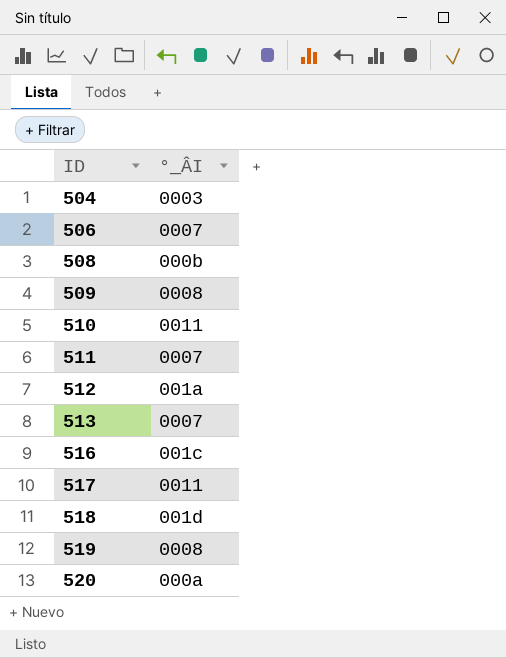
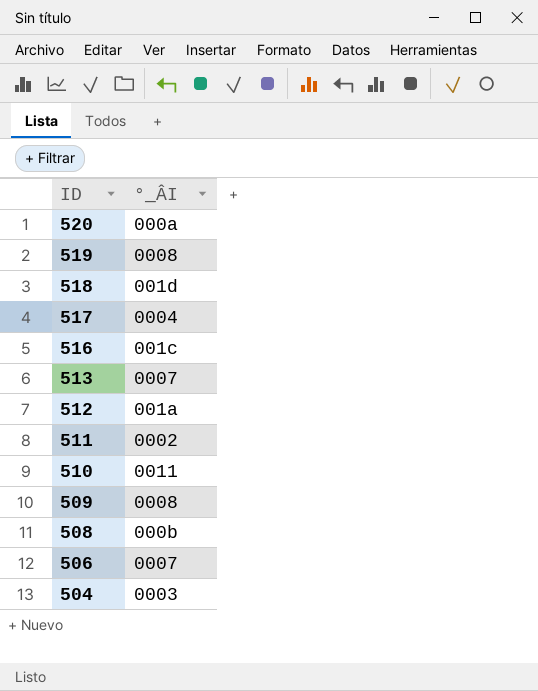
row order: ID ascending -> ID descending
517 | °_ÂI: 0011 -> 0004
511 | °_ÂI: 0007 -> 0002

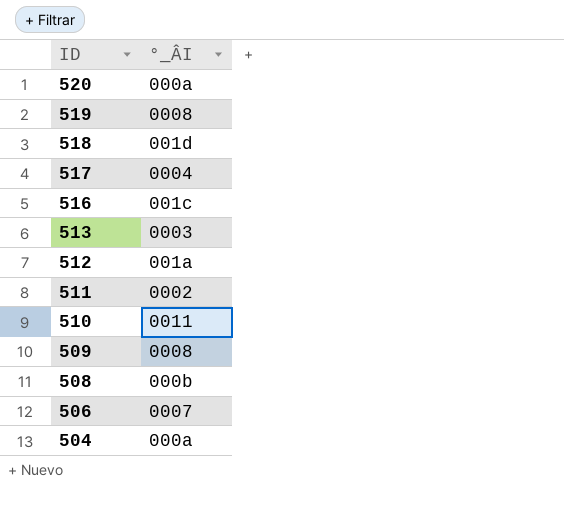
513 | °_ÂI: 0007 -> 0003
504 | °_ÂI: 0003 -> 000a

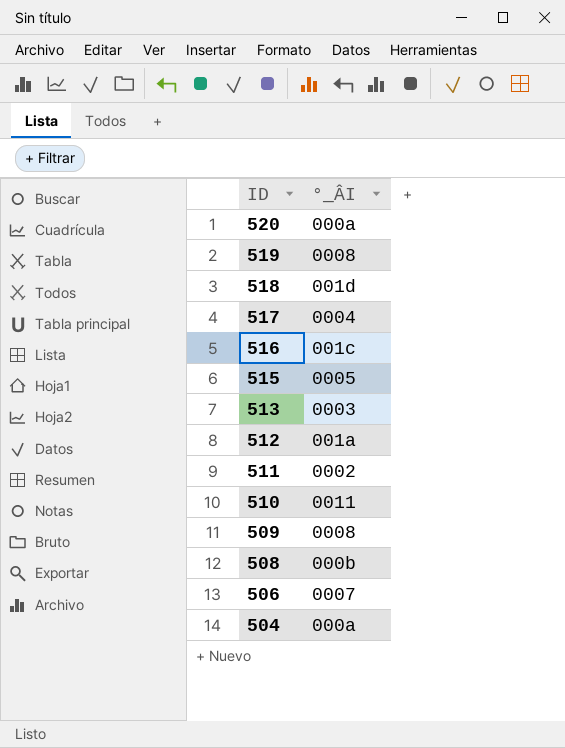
row 515: none -> 0005

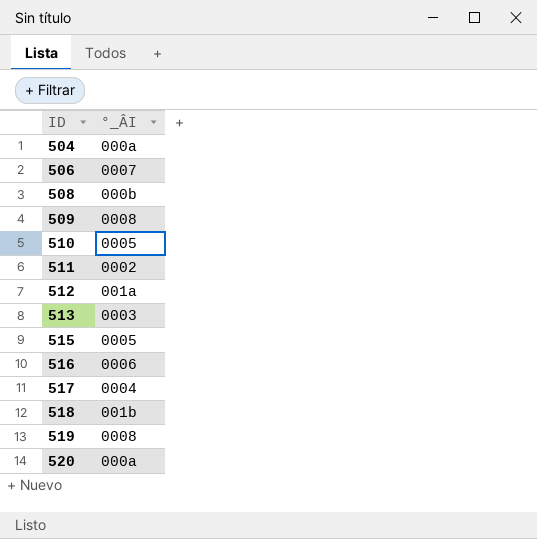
row order: ID descending -> ID ascending
510 | °_ÂI: 0011 -> 0005
516 | °_ÂI: 001c -> 0006
518 | °_ÂI: 001d -> 001b

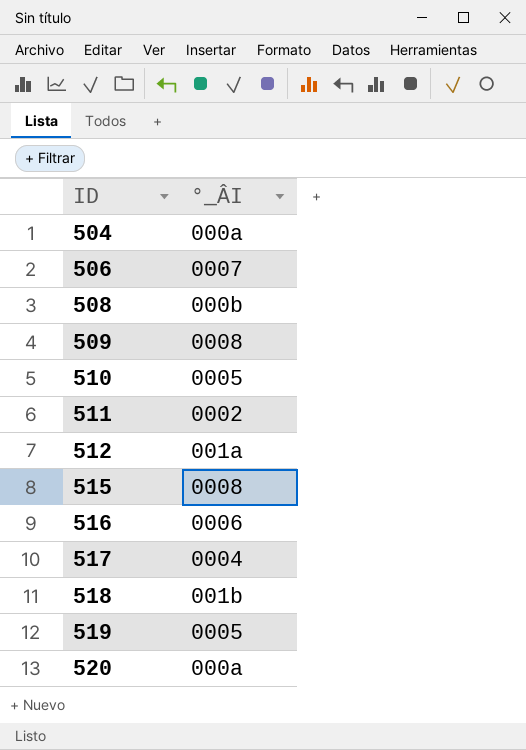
row 513: 0003 -> none
515 | °_ÂI: 0005 -> 0008
519 | °_ÂI: 0008 -> 0005

